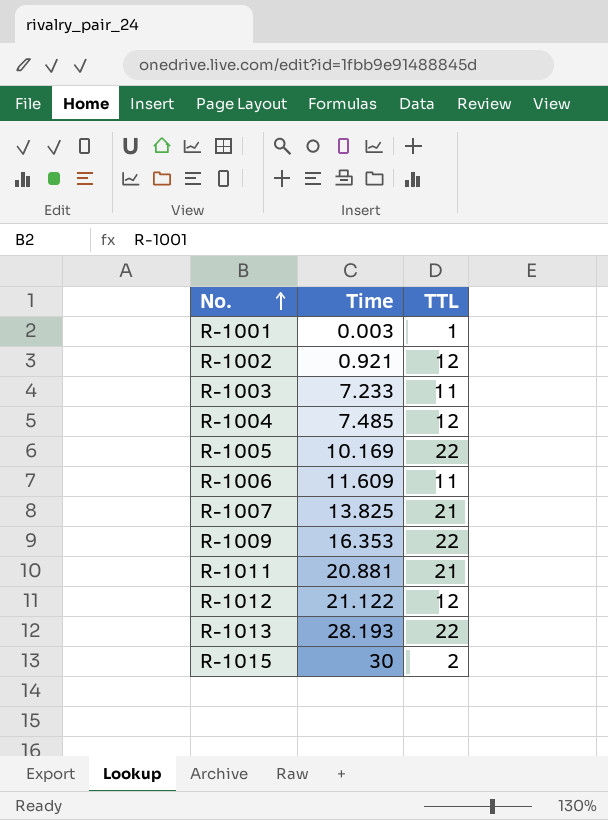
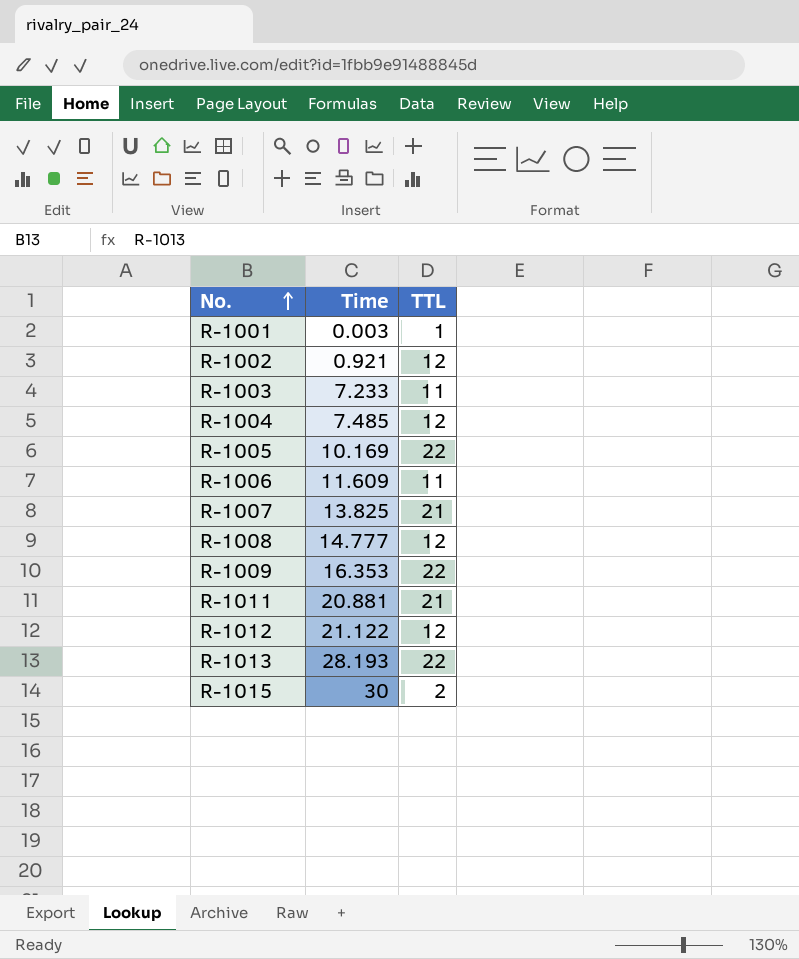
row R-1008: none -> 14.777 | 12

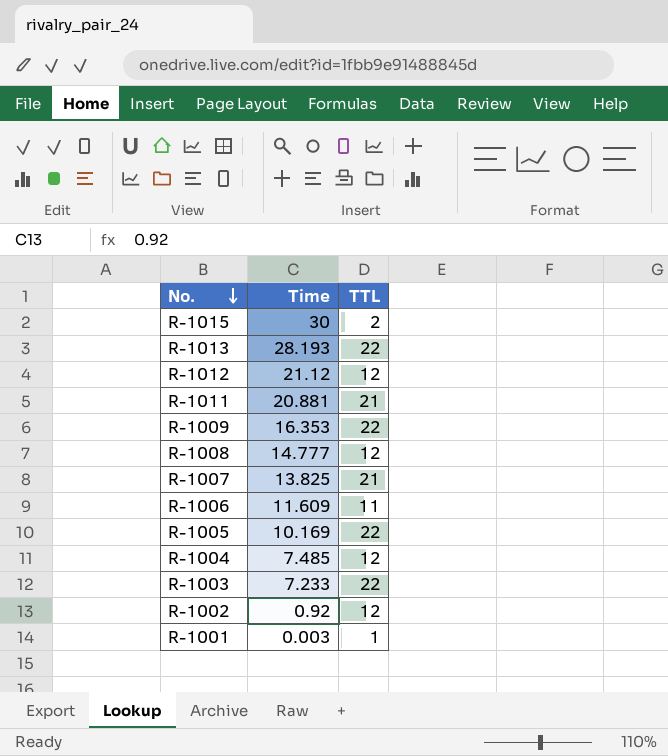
row order: No. ascending -> No. descending
R-1012 | Time: 21.122 -> 21.12
R-1003 | TTL: 11 -> 22
R-1002 | Time: 0.921 -> 0.92

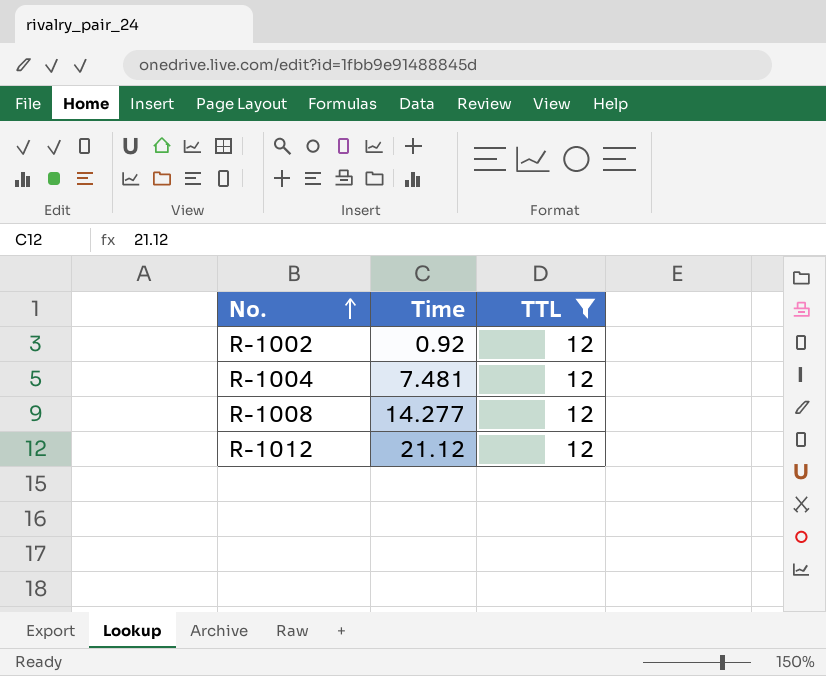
filter: none -> TTL = 12
row order: No. descending -> No. ascending
R-1004 | Time: 7.485 -> 7.481
R-1008 | Time: 14.777 -> 14.277

